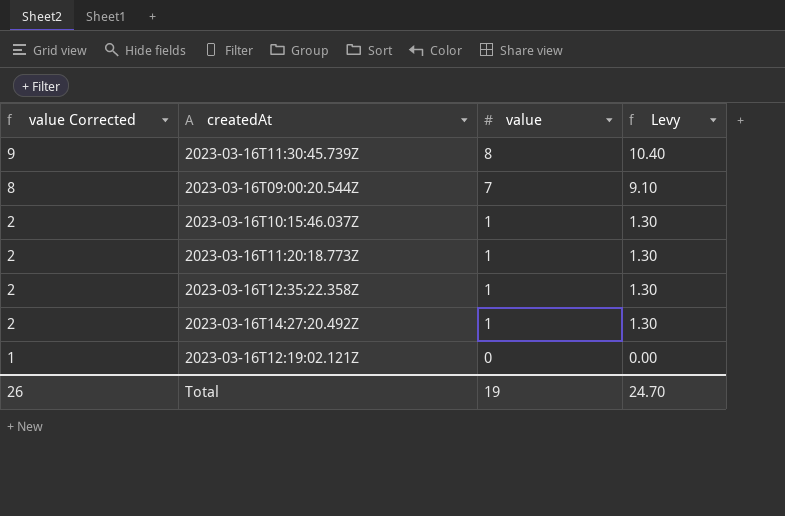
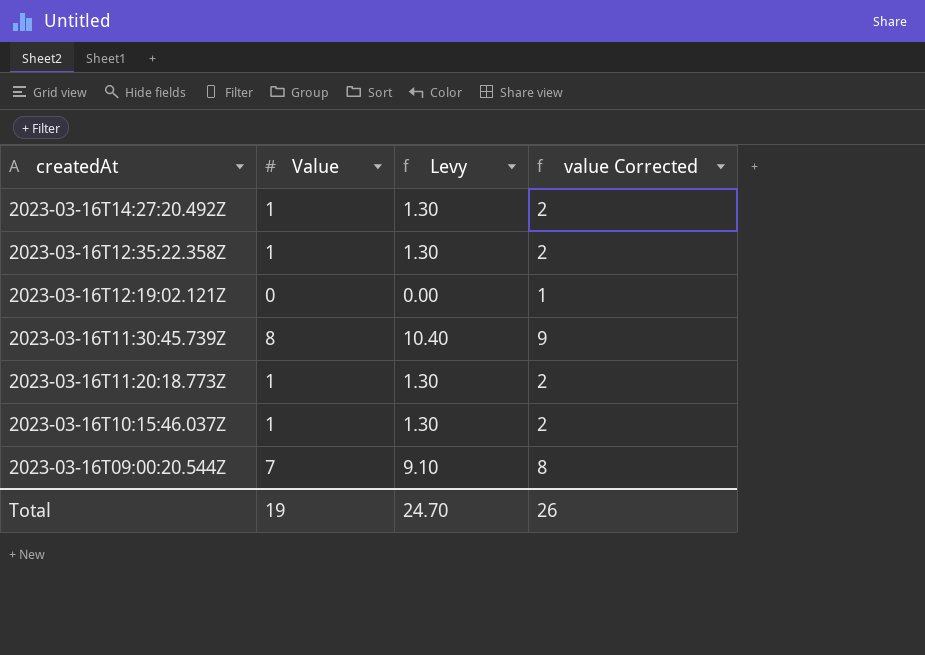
row order: value Corrected descending -> createdAt descending
column name: value -> Value
column value Corrected | position: 1 -> 4

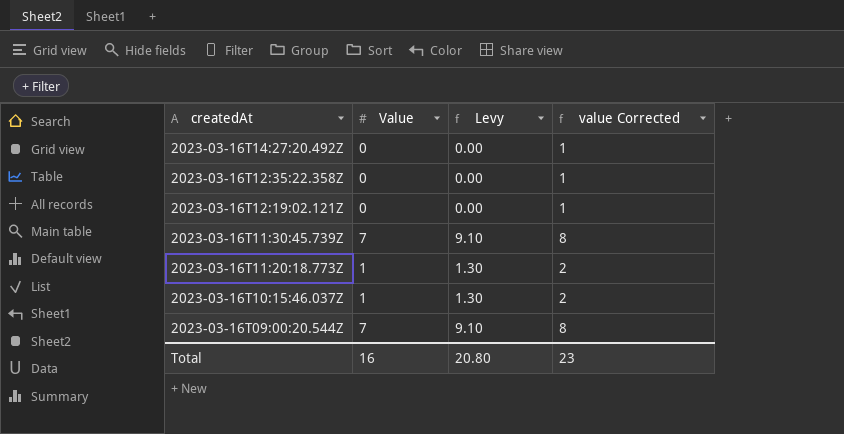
2023-03-16T14:27:20.492Z | Value: 1 -> 0
2023-03-16T14:27:20.492Z | Levy: 1.30 -> 0.00
2023-03-16T14:27:20.492Z | value Corrected: 2 -> 1
2023-03-16T12:35:22.358Z | Value: 1 -> 0
2023-03-16T12:35:22.358Z | Levy: 1.30 -> 0.00
2023-03-16T12:35:22.358Z | value Corrected: 2 -> 1
2023-03-16T11:30:45.739Z | Value: 8 -> 7
2023-03-16T11:30:45.739Z | Levy: 10.40 -> 9.10
2023-03-16T11:30:45.739Z | value Corrected: 9 -> 8
Total | Value: 19 -> 16
Total | Levy: 24.70 -> 20.80
Total | value Corrected: 26 -> 23

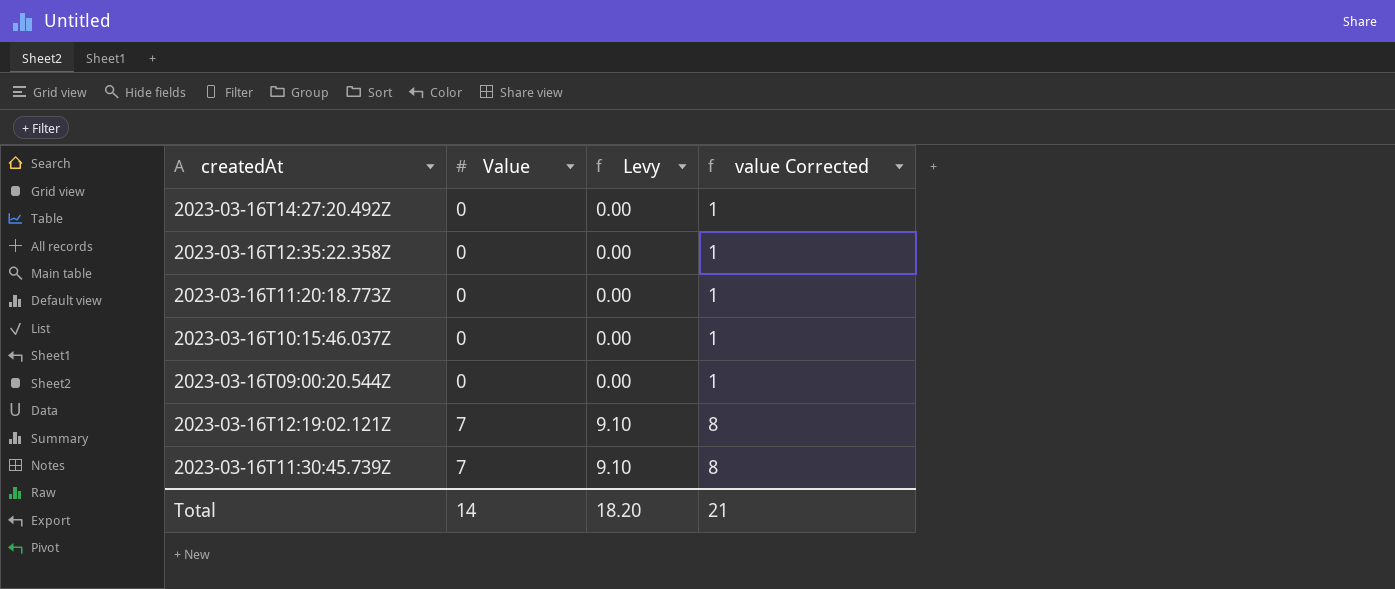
row order: createdAt descending -> Value ascending
2023-03-16T11:20:18.773Z | Value: 1 -> 0
2023-03-16T11:20:18.773Z | Levy: 1.30 -> 0.00
2023-03-16T11:20:18.773Z | value Corrected: 2 -> 1
2023-03-16T10:15:46.037Z | Value: 1 -> 0
2023-03-16T10:15:46.037Z | Levy: 1.30 -> 0.00
2023-03-16T10:15:46.037Z | value Corrected: 2 -> 1
2023-03-16T09:00:20.544Z | Value: 7 -> 0
2023-03-16T09:00:20.544Z | Levy: 9.10 -> 0.00
2023-03-16T09:00:20.544Z | value Corrected: 8 -> 1
2023-03-16T12:19:02.121Z | Value: 0 -> 7
2023-03-16T12:19:02.121Z | Levy: 0.00 -> 9.10
2023-03-16T12:19:02.121Z | value Corrected: 1 -> 8
Total | Value: 16 -> 14
Total | Levy: 20.80 -> 18.20
Total | value Corrected: 23 -> 21

